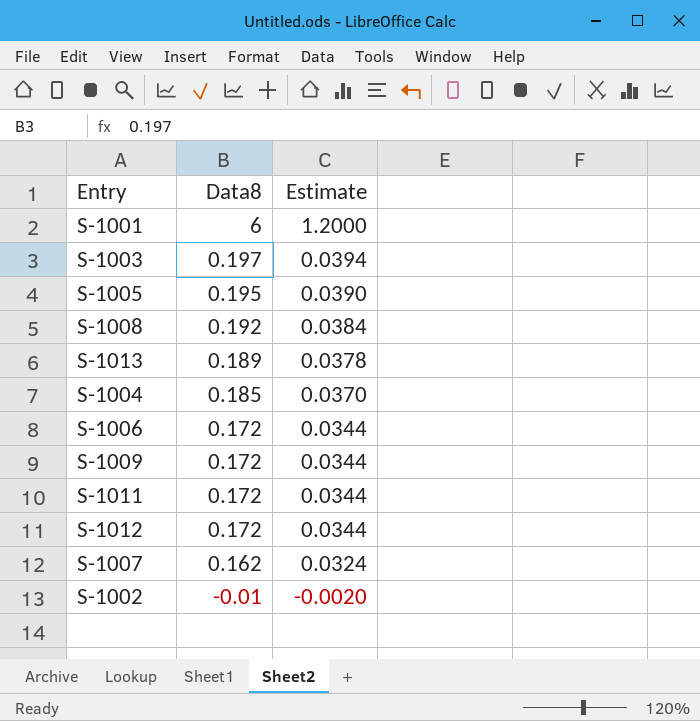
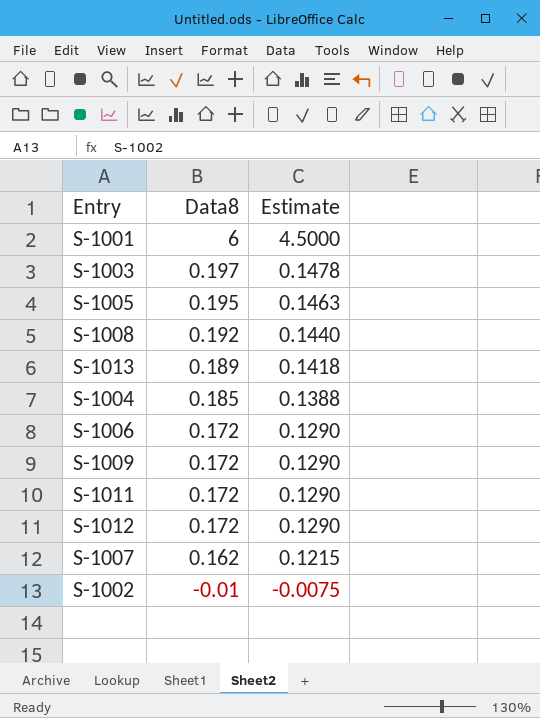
column Estimate | formula: [Data8] * 0.2 -> [Data8] * 0.75

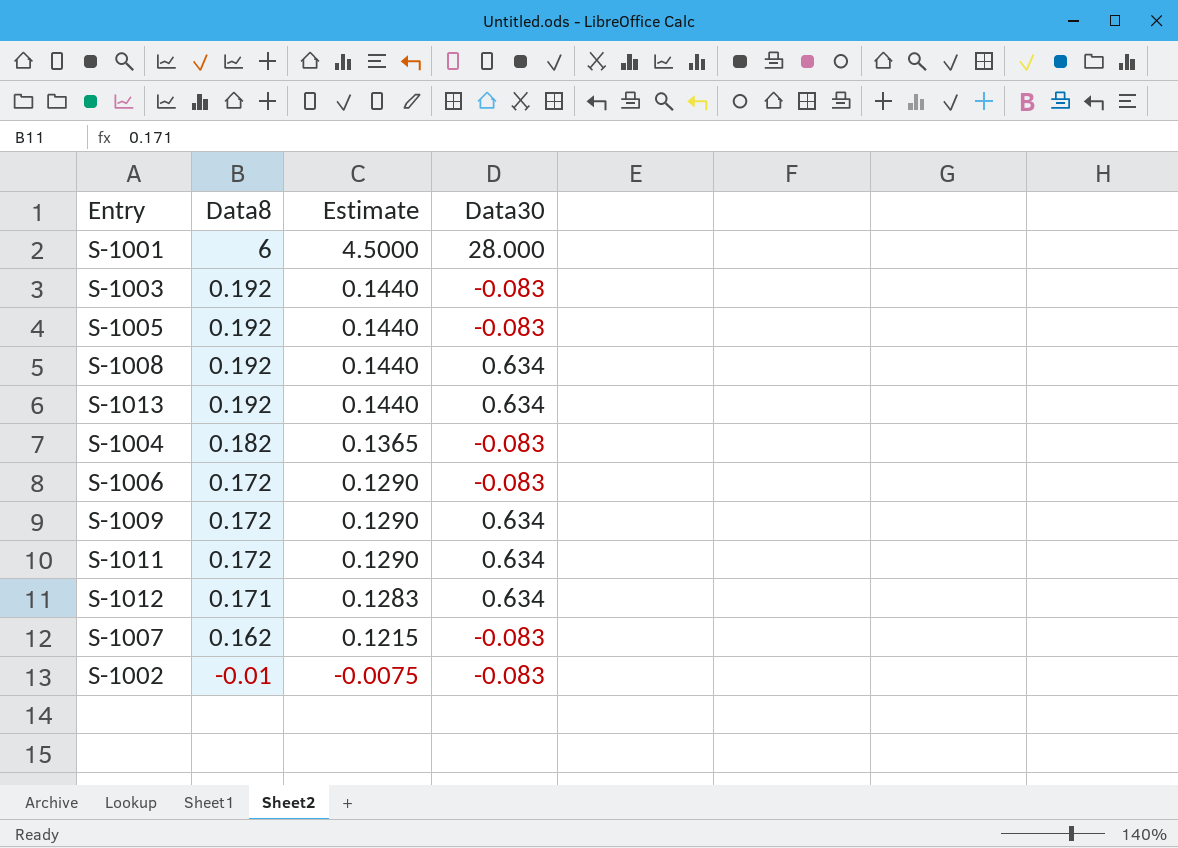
column Data30 | position: none -> 4
S-1003 | Data8: 0.197 -> 0.192
S-1003 | Estimate: 0.1478 -> 0.1440
S-1005 | Data8: 0.195 -> 0.192
S-1005 | Estimate: 0.1463 -> 0.1440
S-1013 | Data8: 0.189 -> 0.192
S-1013 | Estimate: 0.1418 -> 0.1440
S-1004 | Data8: 0.185 -> 0.182
S-1004 | Estimate: 0.1388 -> 0.1365
S-1012 | Data8: 0.172 -> 0.171
S-1012 | Estimate: 0.1290 -> 0.1283

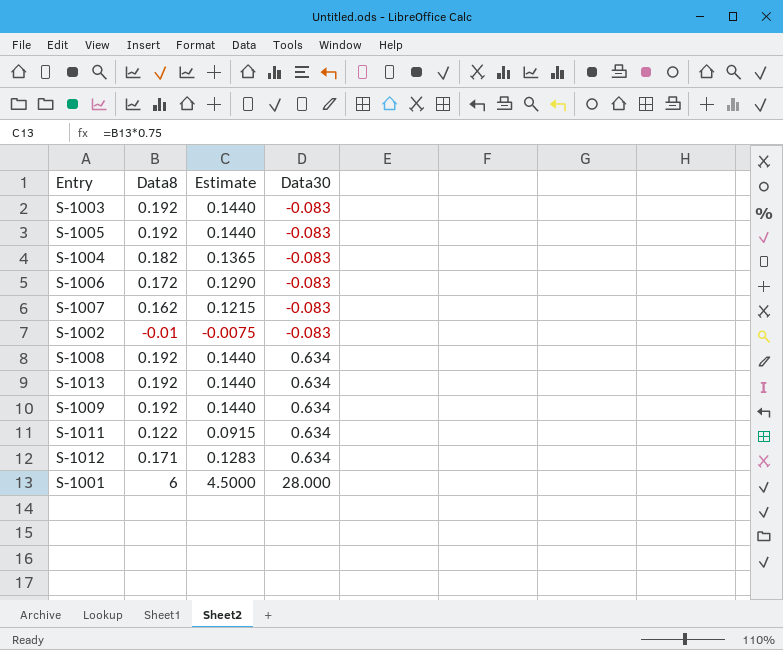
row order: Data8 descending -> Data30 ascending
S-1009 | Data8: 0.172 -> 0.192
S-1009 | Estimate: 0.1290 -> 0.1440
S-1011 | Data8: 0.172 -> 0.122
S-1011 | Estimate: 0.1290 -> 0.0915

